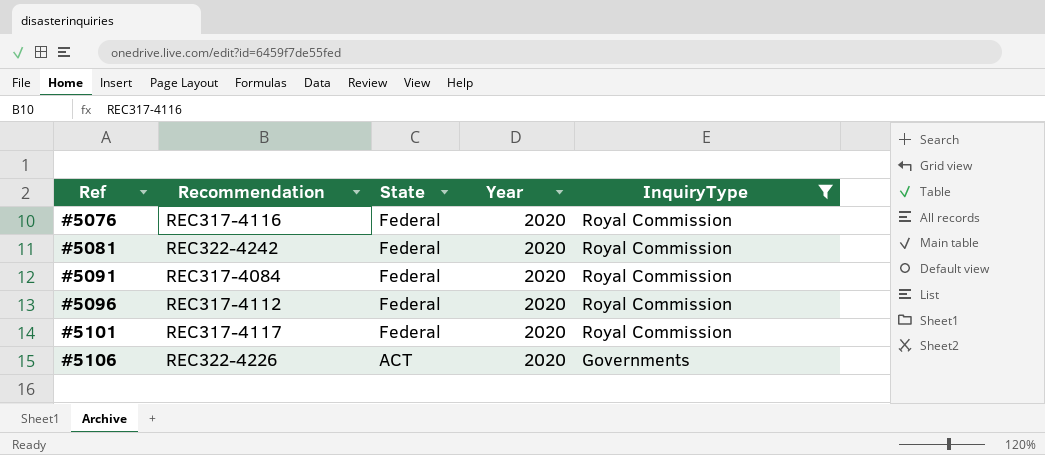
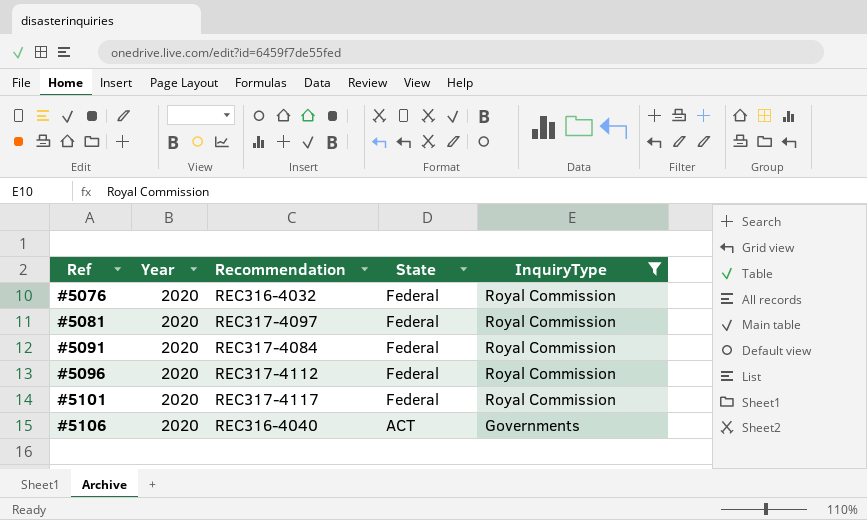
column Year | position: 4 -> 2
#5076 | Recommendation: REC317-4116 -> REC316-4032
#5081 | Recommendation: REC322-4242 -> REC317-4097
#5106 | Recommendation: REC322-4226 -> REC316-4040

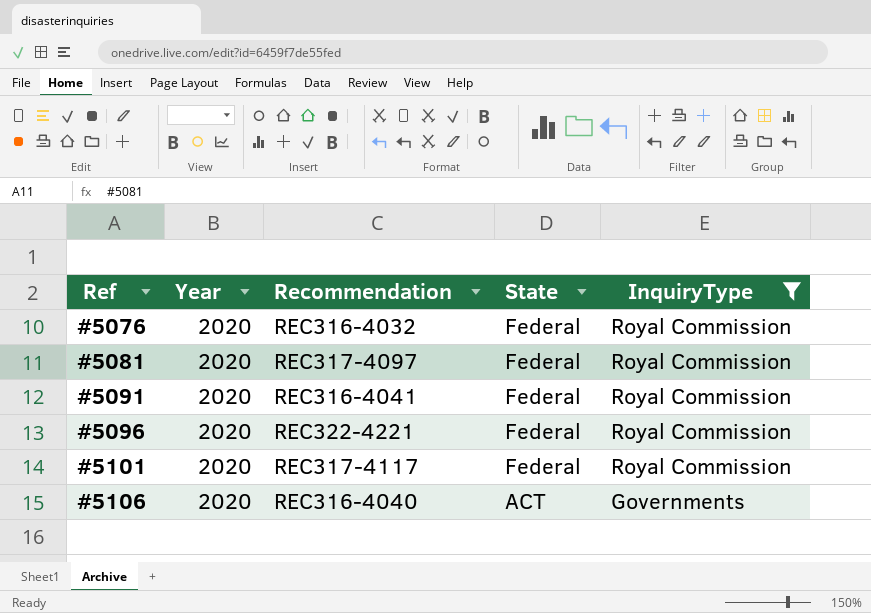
#5091 | Recommendation: REC317-4084 -> REC316-4041
#5096 | Recommendation: REC317-4112 -> REC322-4221

